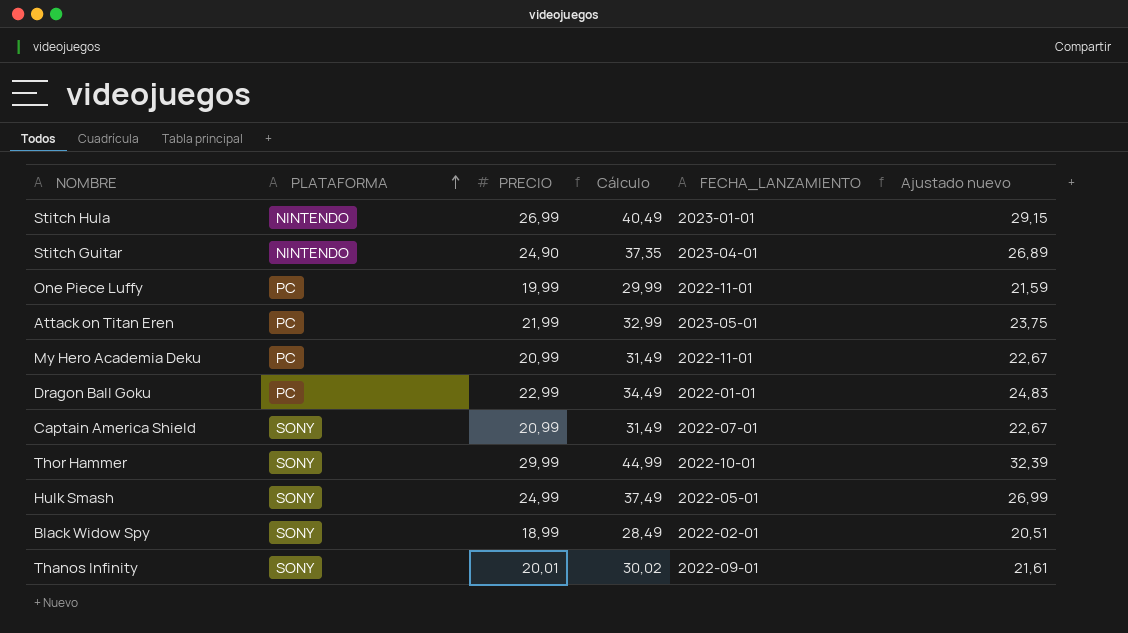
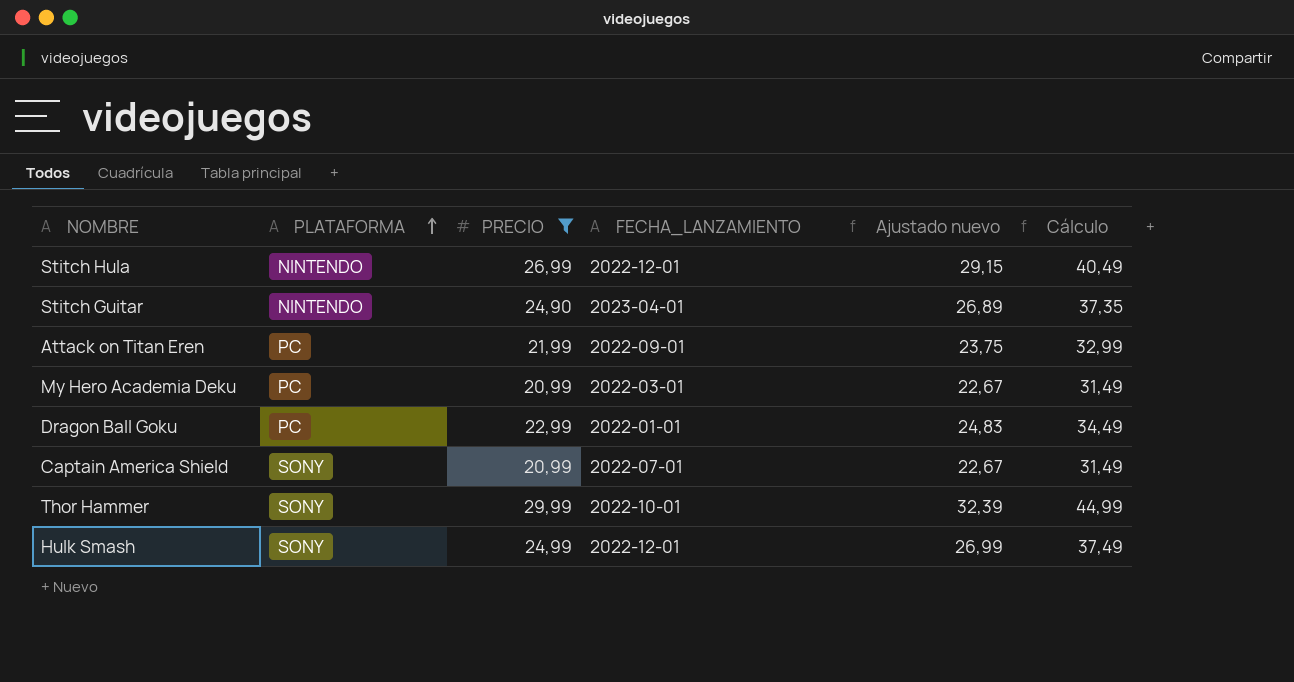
filter: none -> PRECIO >= 20,99
column Cálculo | position: 4 -> 6
Stitch Hula | FECHA_LANZAMIENTO: 2023-01-01 -> 2022-12-01
Attack on Titan Eren | FECHA_LANZAMIENTO: 2023-05-01 -> 2022-09-01
My Hero Academia Deku | FECHA_LANZAMIENTO: 2022-11-01 -> 2022-03-01
Hulk Smash | FECHA_LANZAMIENTO: 2022-05-01 -> 2022-12-01

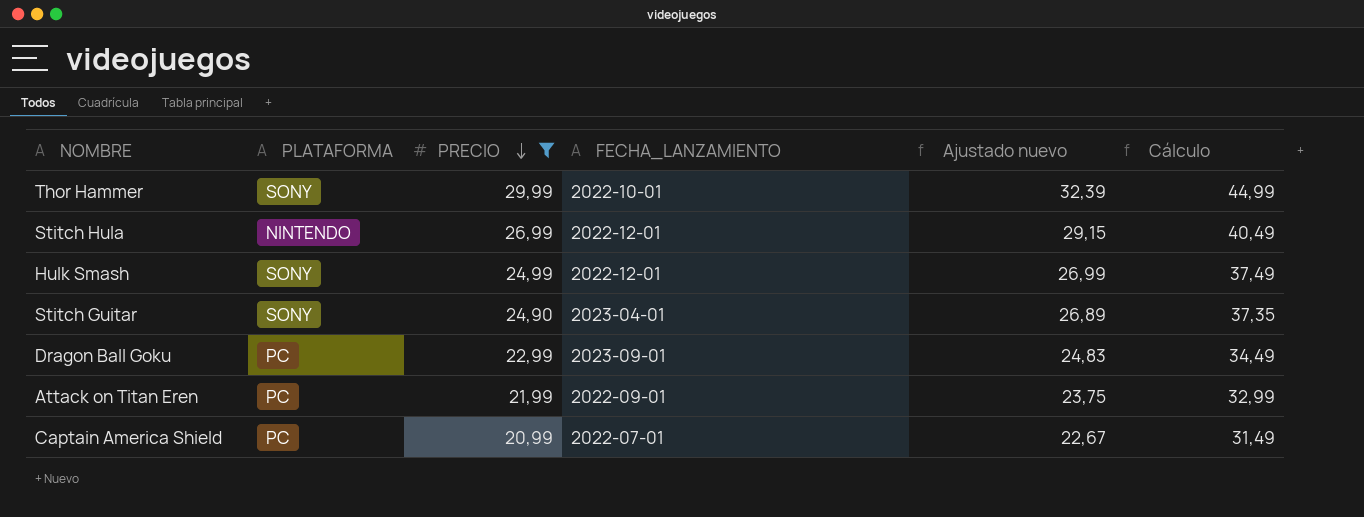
row order: PLATAFORMA ascending -> PRECIO descending
row My Hero Academia Deku: PC | 20,99 | 2022-03-01 | 22,67 | 31,49 -> none
Stitch Guitar | PLATAFORMA: NINTENDO -> SONY
Dragon Ball Goku | FECHA_LANZAMIENTO: 2022-01-01 -> 2023-09-01
Captain America Shield | PLATAFORMA: SONY -> PC

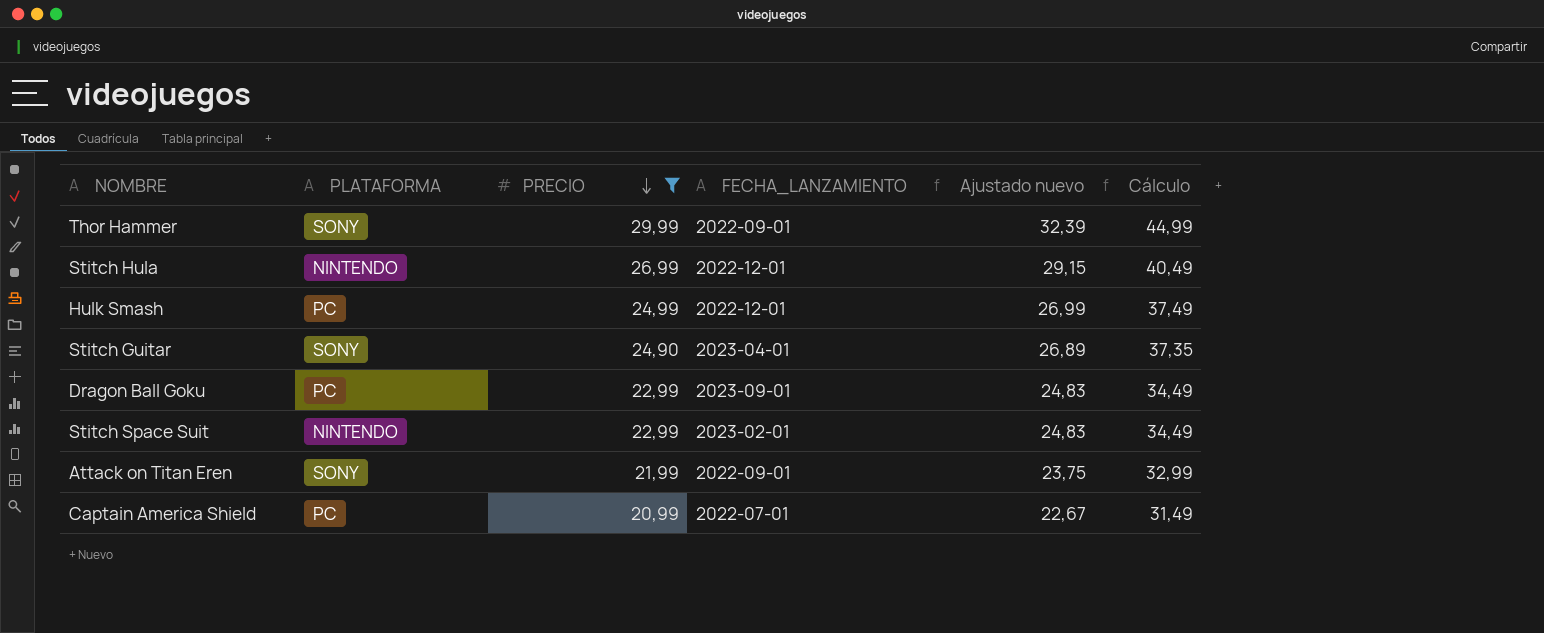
Thor Hammer | FECHA_LANZAMIENTO: 2022-10-01 -> 2022-09-01
Hulk Smash | PLATAFORMA: SONY -> PC
row Stitch Space Suit: none -> NINTENDO | 22,99 | 2023-02-01 | 24,83 | 34,49
Attack on Titan Eren | PLATAFORMA: PC -> SONY

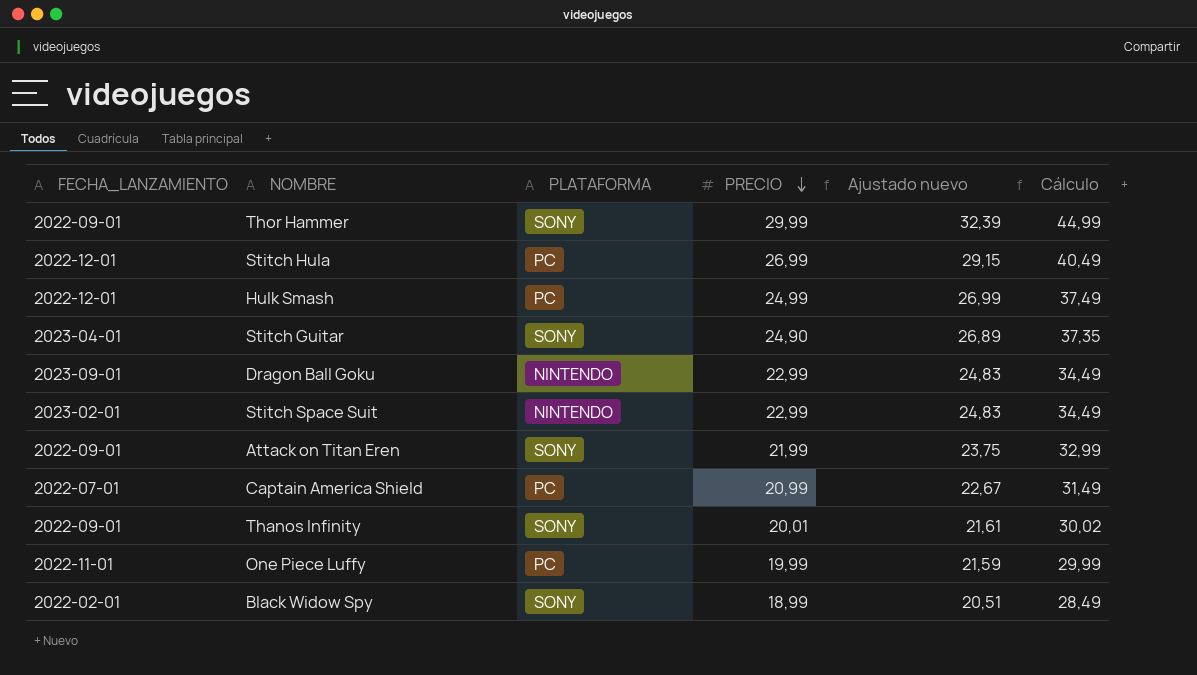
filter: PRECIO >= 20,99 -> none
column FECHA_LANZAMIENTO | position: 4 -> 1
Stitch Hula | PLATAFORMA: NINTENDO -> PC
Dragon Ball Goku | PLATAFORMA: PC -> NINTENDO

